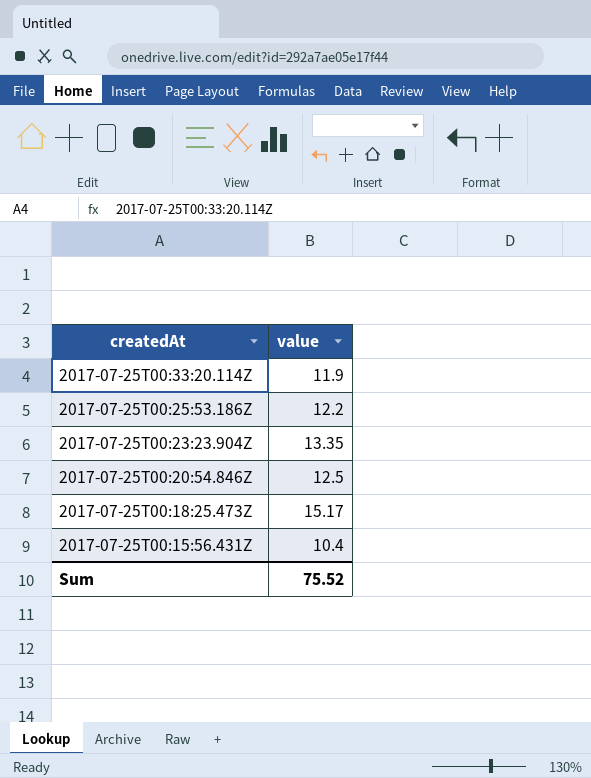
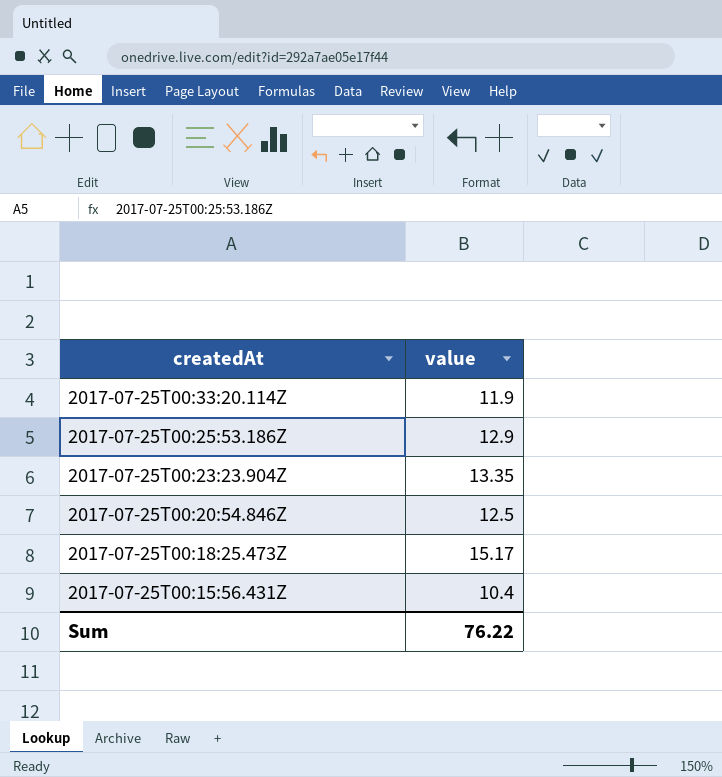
2017-07-25T00:25:53.186Z | value: 12.2 -> 12.9
Sum | value: 75.52 -> 76.22

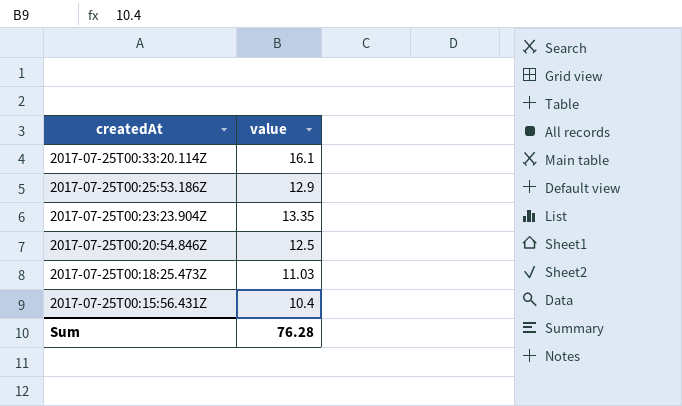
2017-07-25T00:33:20.114Z | value: 11.9 -> 16.1
2017-07-25T00:18:25.473Z | value: 15.17 -> 11.03
Sum | value: 76.22 -> 76.28

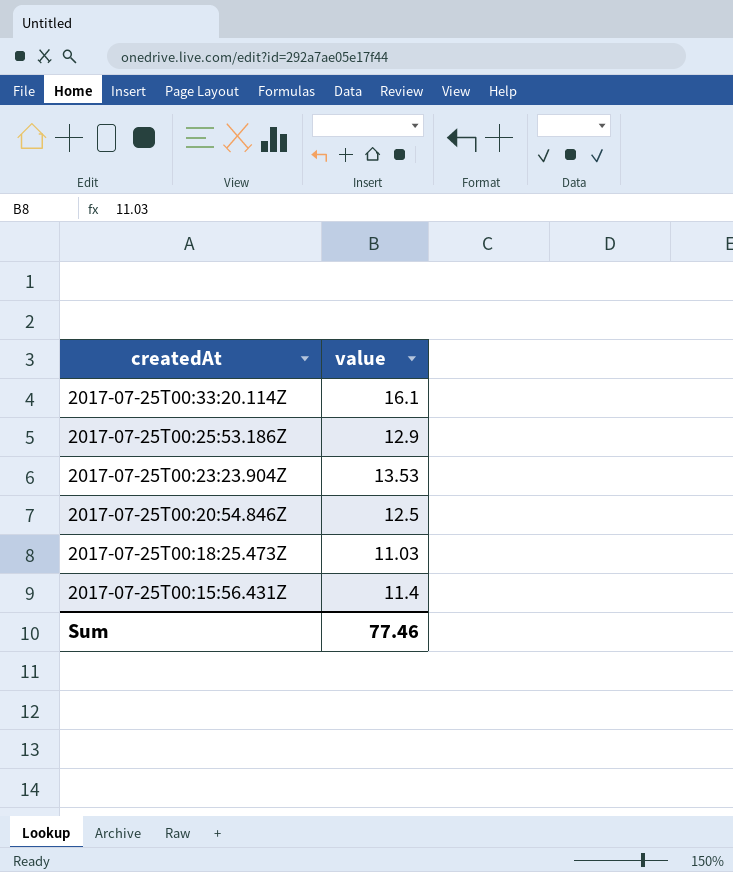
2017-07-25T00:23:23.904Z | value: 13.35 -> 13.53
2017-07-25T00:15:56.431Z | value: 10.4 -> 11.4
Sum | value: 76.28 -> 77.46

